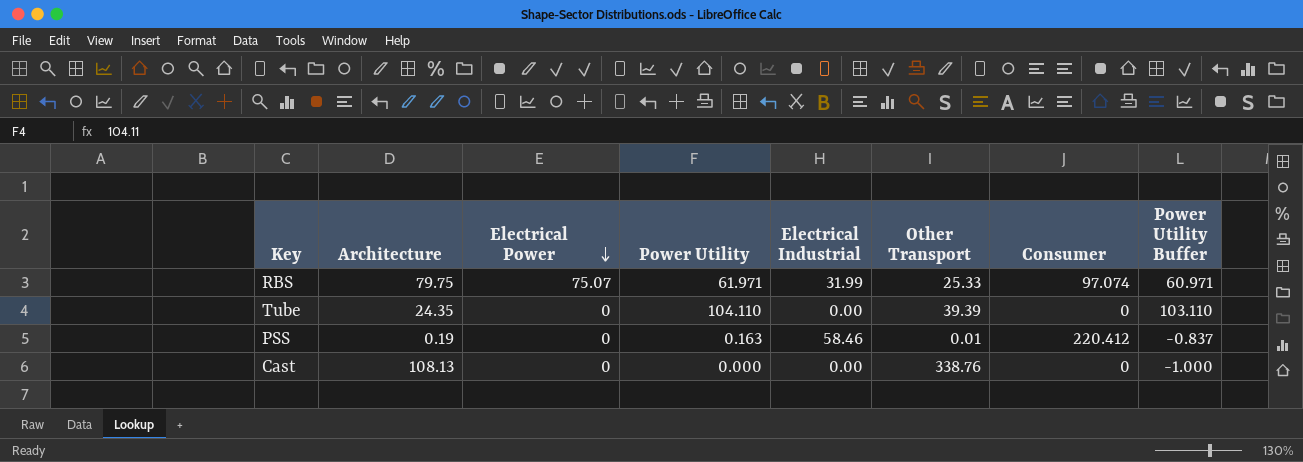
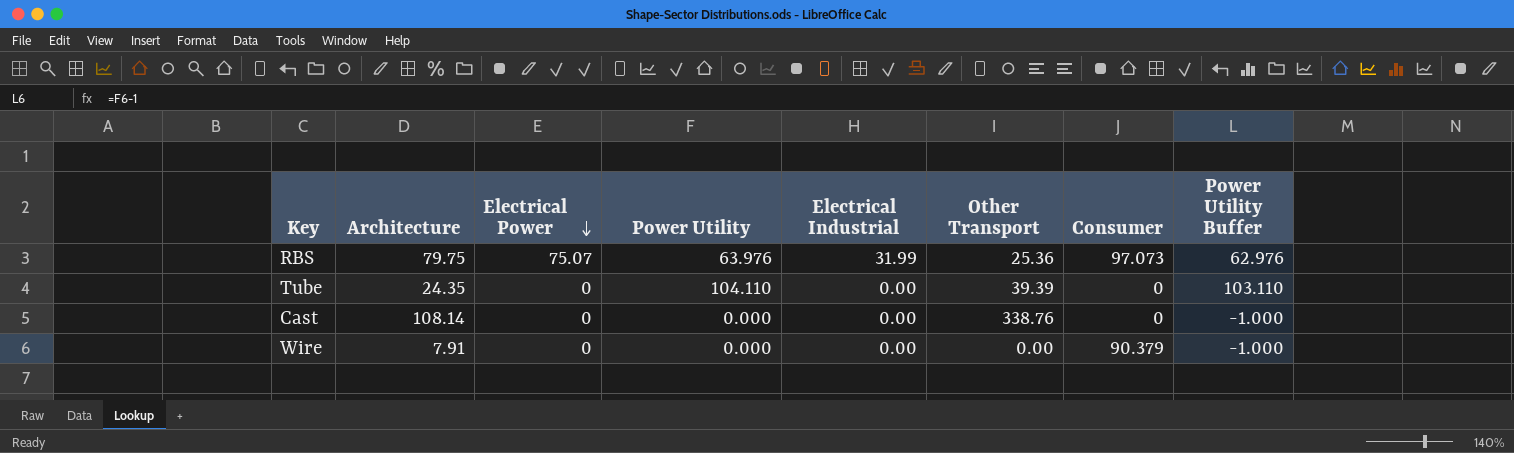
row PSS: 0.19 | 0 | 0.163 | 58.46 | 0.01 | 220.412 | -0.837 -> none
RBS | Power Utility: 61.971 -> 63.976
RBS | Other Transport: 25.33 -> 25.36
RBS | Consumer: 97.074 -> 97.073
RBS | Power Utility Buffer: 60.971 -> 62.976
Cast | Architecture: 108.13 -> 108.14
row Wire: none -> 7.91 | 0 | 0.000 | 0.00 | 0.00 | 90.379 | -1.000

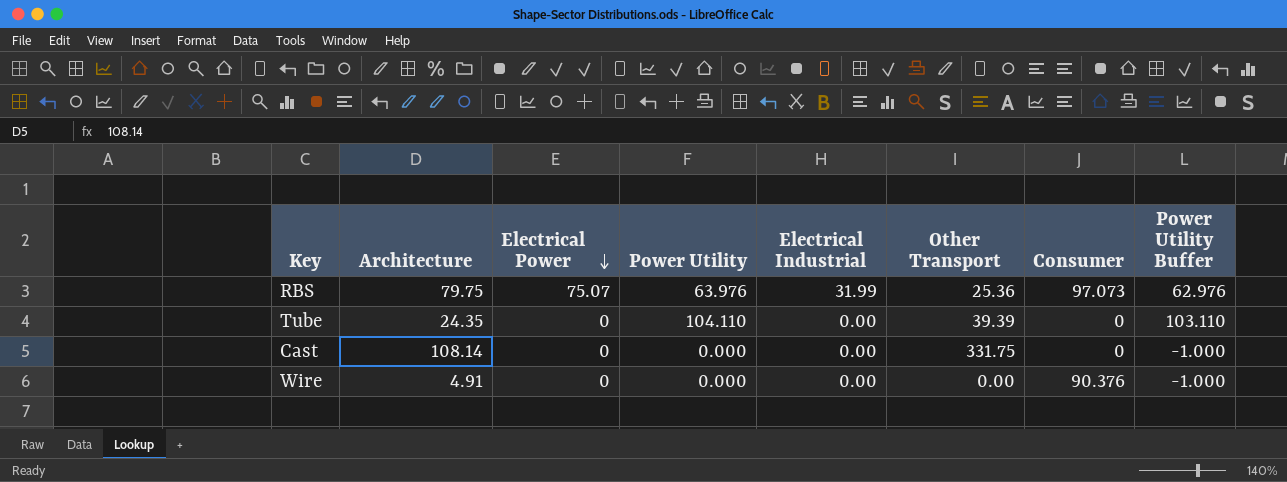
Cast | Other Transport: 338.76 -> 331.75
Wire | Architecture: 7.91 -> 4.91
Wire | Consumer: 90.379 -> 90.376

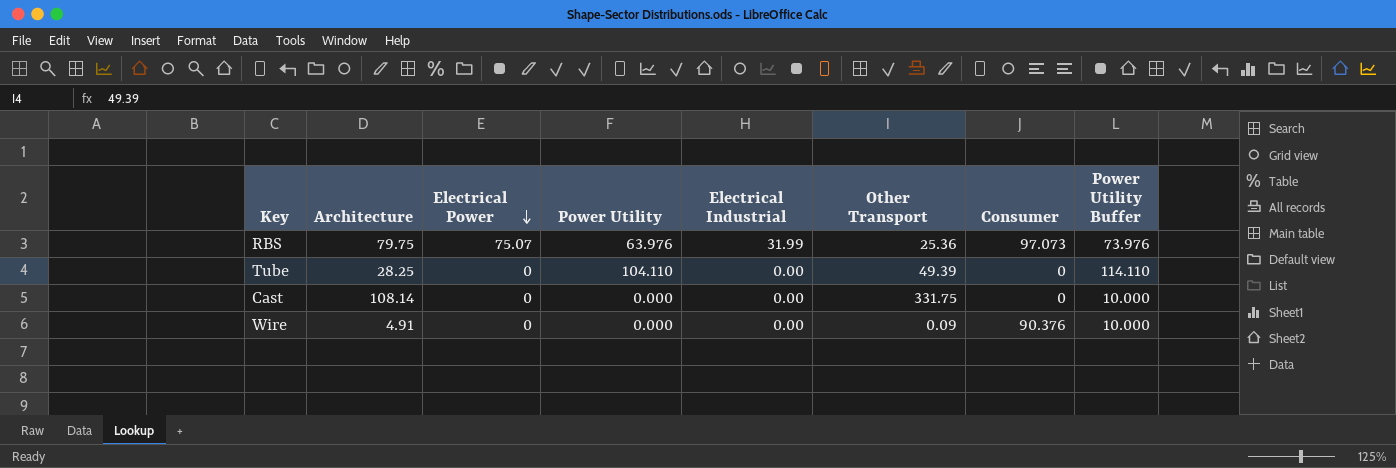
column Power Utility Buffer | formula: [Power Utility] - 1 -> [Power Utility] + 10
Tube | Architecture: 24.35 -> 28.25
Tube | Other Transport: 39.39 -> 49.39
Wire | Other Transport: 0.00 -> 0.09

